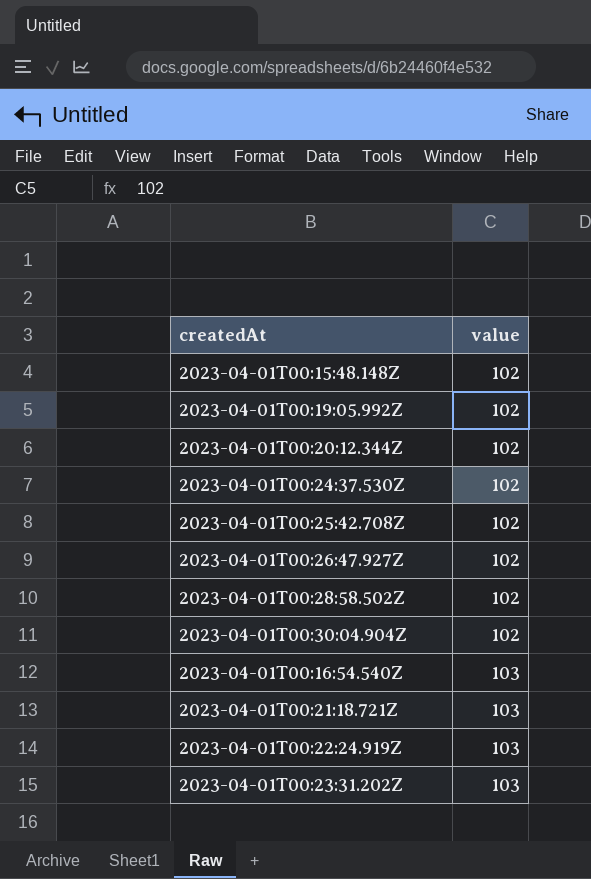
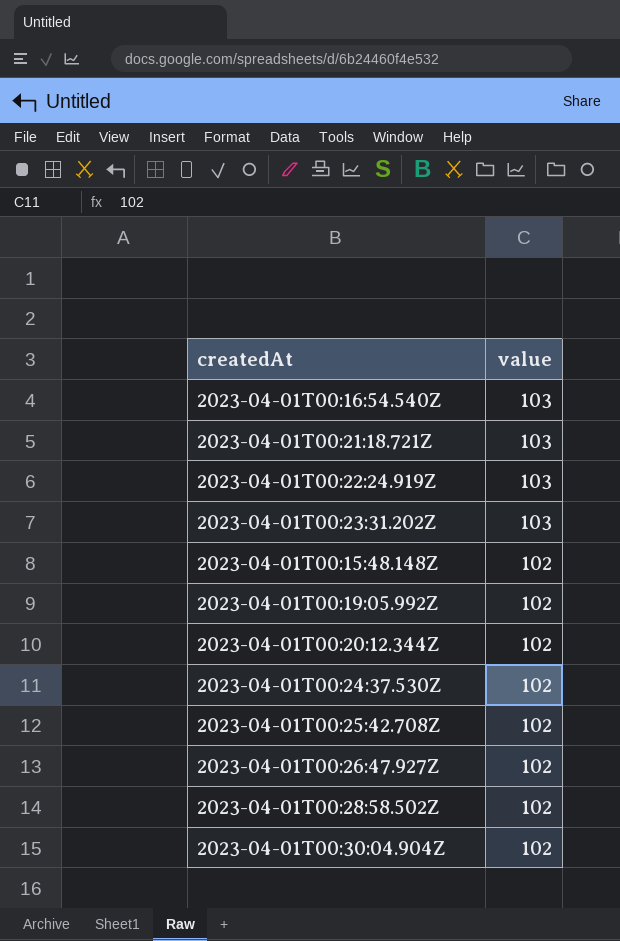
row order: value ascending -> value descending

